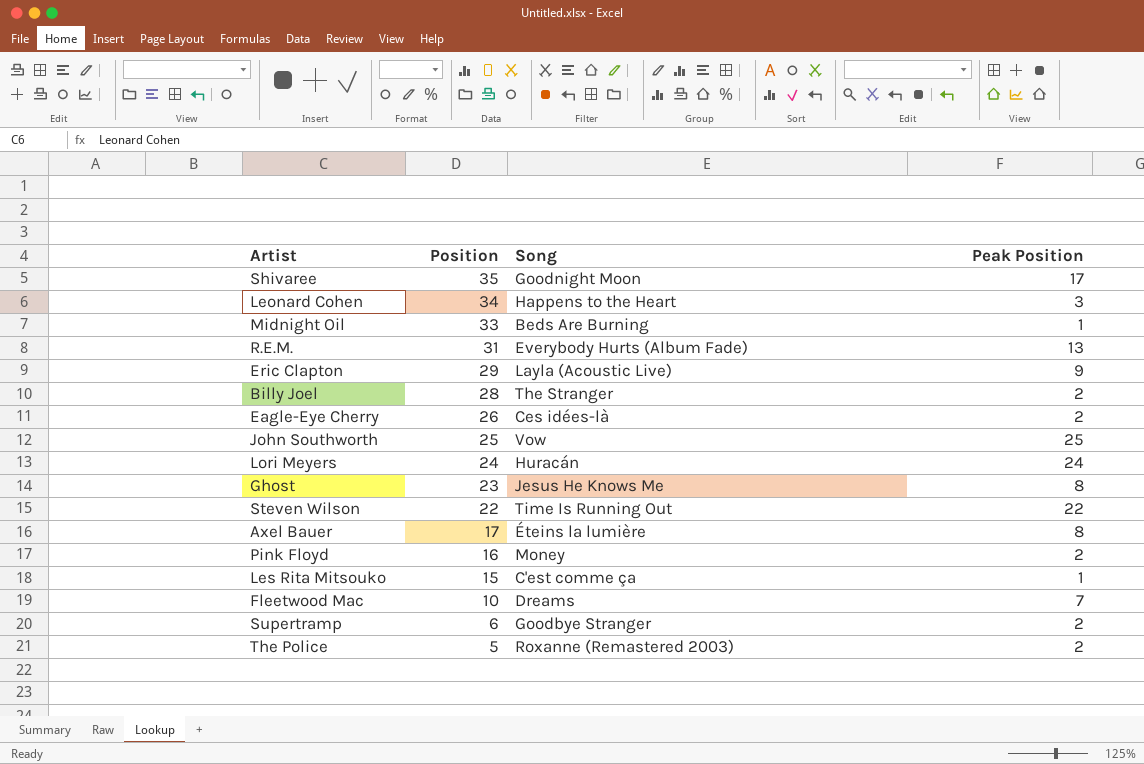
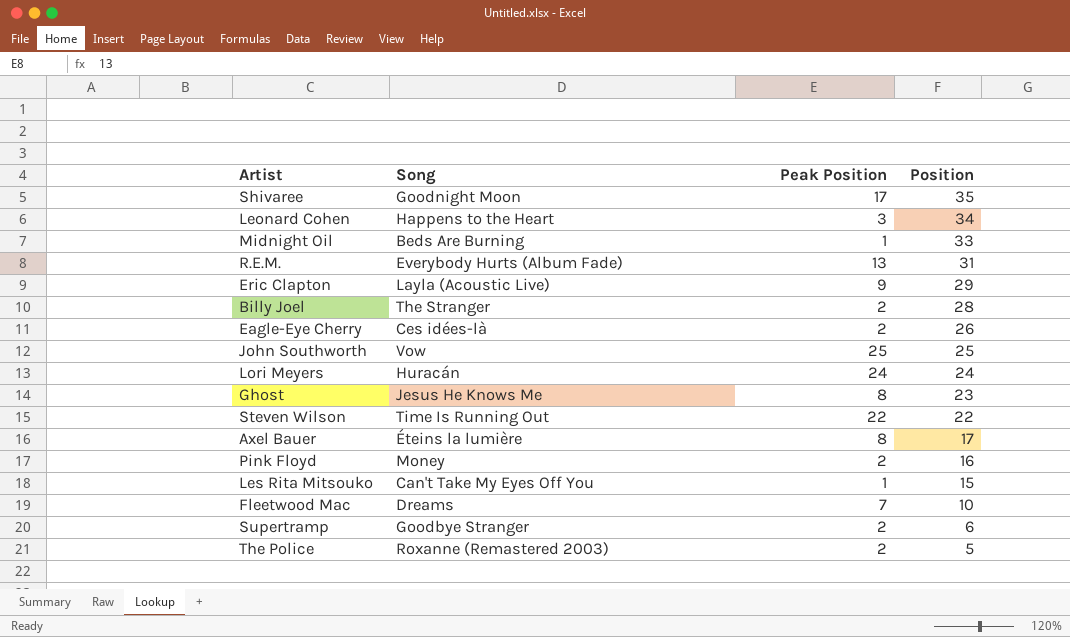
column Position | position: 2 -> 4
Les Rita Mitsouko | Song: C'est comme ça -> Can't Take My Eyes Off You

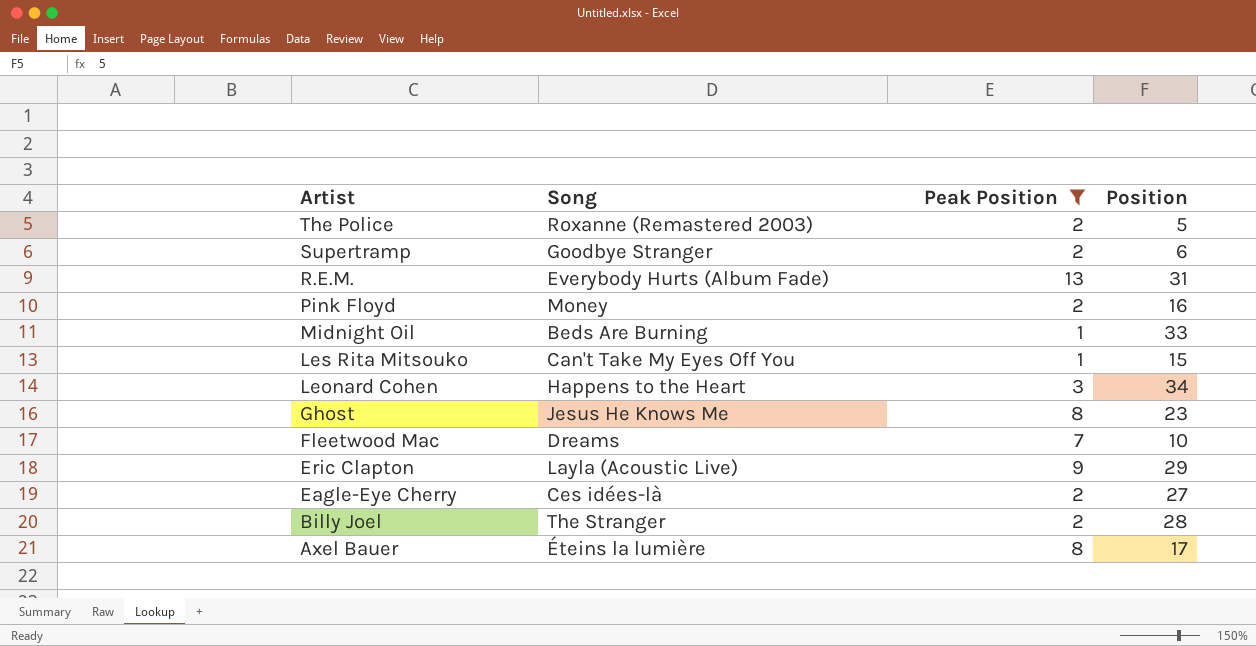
filter: none -> Peak Position <= 13
row order: Position descending -> Artist descending
Eagle-Eye Cherry | Position: 26 -> 27

